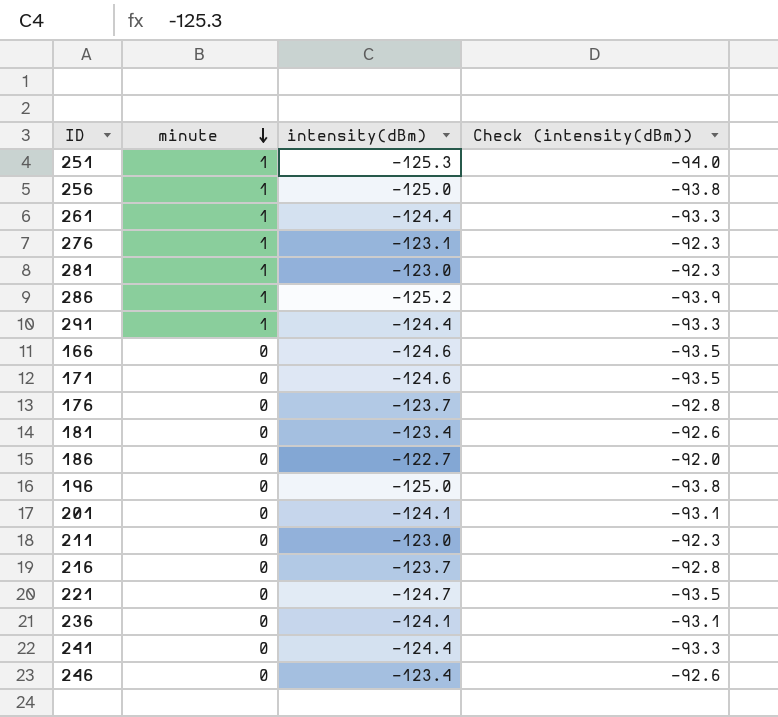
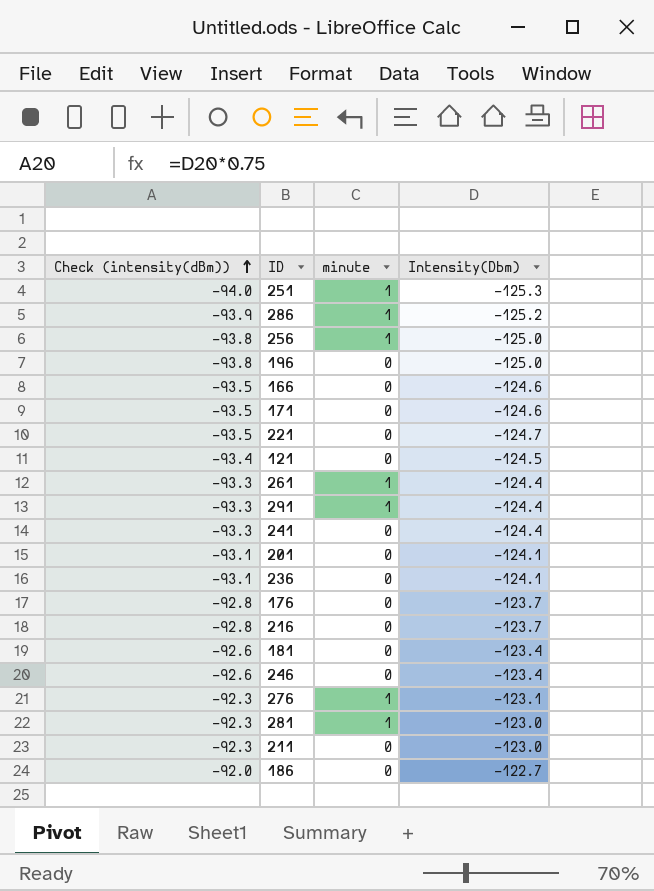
row order: minute descending -> Check (intensity(dBm)) ascending
column Check (intensity(dBm)) | position: 4 -> 1
column name: intensity(dBm) -> Intensity(Dbm)
row 121: none -> -93.4 | 0 | -124.5

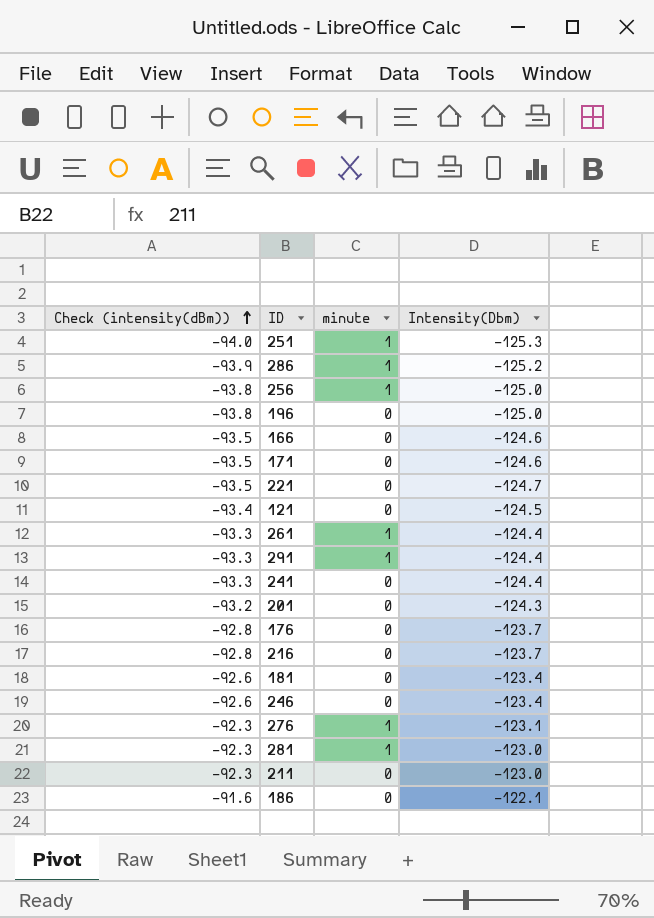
row 236: -93.1 | 0 | -124.1 -> none
201 | Check (intensity(dBm)): -93.1 -> -93.2
201 | Intensity(Dbm): -124.1 -> -124.3
186 | Check (intensity(dBm)): -92.0 -> -91.6
186 | Intensity(Dbm): -122.7 -> -122.1

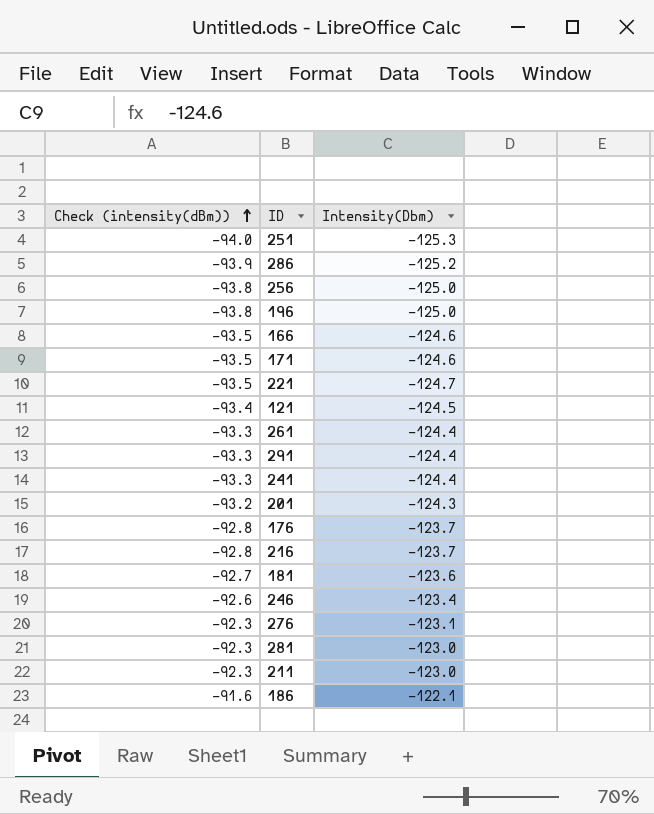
column minute | position: 3 -> none
181 | Check (intensity(dBm)): -92.6 -> -92.7
181 | Intensity(Dbm): -123.4 -> -123.6

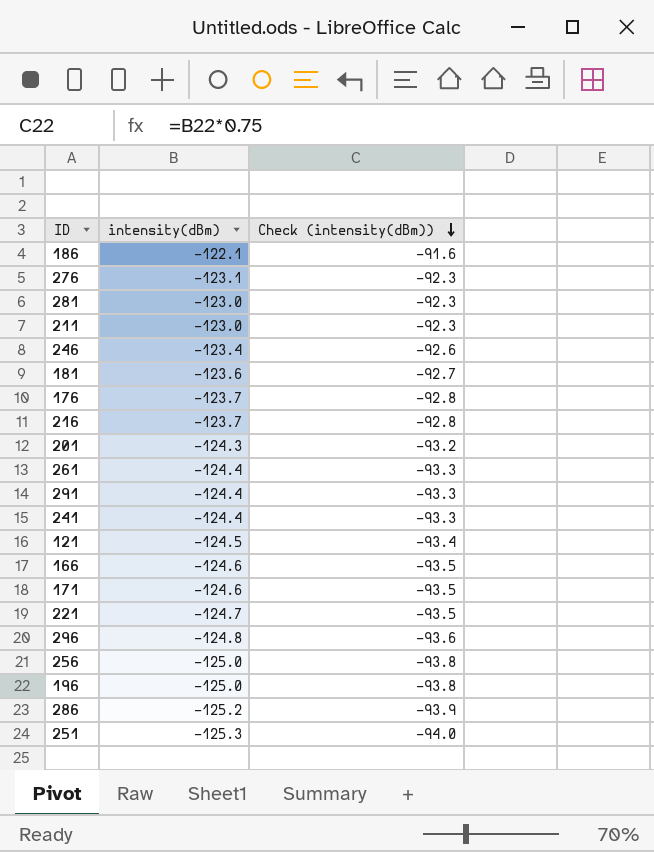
row order: Check (intensity(dBm)) ascending -> Check (intensity(dBm)) descending
column name: Intensity(Dbm) -> intensity(dBm)
column Check (intensity(dBm)) | position: 1 -> 3
row 296: none -> -124.8 | -93.6

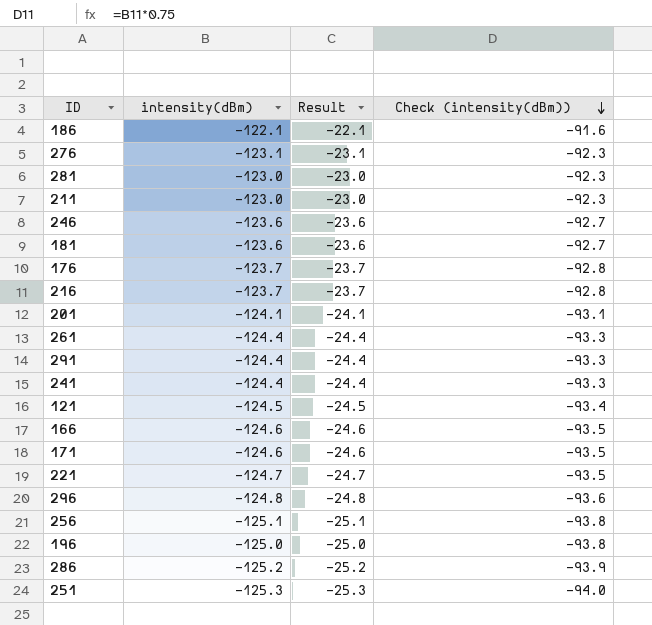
column Result | formula: none -> [intensity(dBm)] + 100
246 | intensity(dBm): -123.4 -> -123.6
246 | Check (intensity(dBm)): -92.6 -> -92.7
201 | intensity(dBm): -124.3 -> -124.1
201 | Check (intensity(dBm)): -93.2 -> -93.1
256 | intensity(dBm): -125.0 -> -125.1

